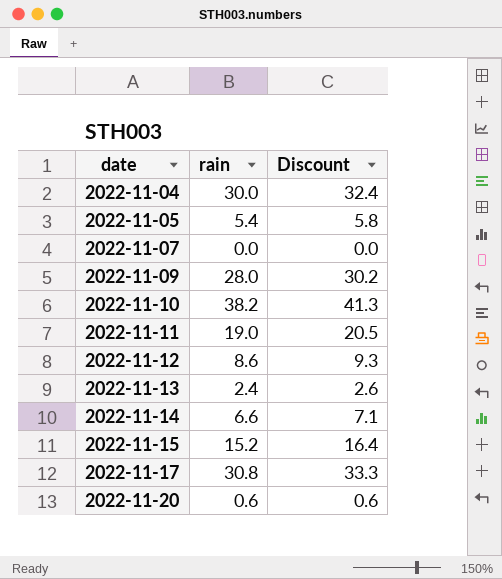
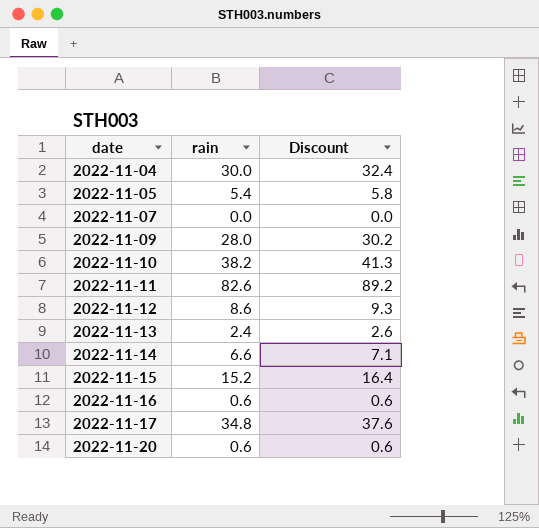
2022-11-11 | rain: 19.0 -> 82.6
2022-11-11 | Discount: 20.5 -> 89.2
row 2022-11-16: none -> 0.6 | 0.6
2022-11-17 | rain: 30.8 -> 34.8
2022-11-17 | Discount: 33.3 -> 37.6

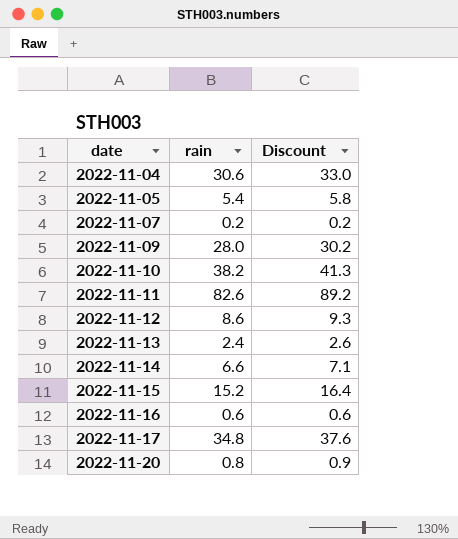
2022-11-04 | rain: 30.0 -> 30.6
2022-11-04 | Discount: 32.4 -> 33.0
2022-11-07 | rain: 0.0 -> 0.2
2022-11-07 | Discount: 0.0 -> 0.2
2022-11-20 | rain: 0.6 -> 0.8
2022-11-20 | Discount: 0.6 -> 0.9

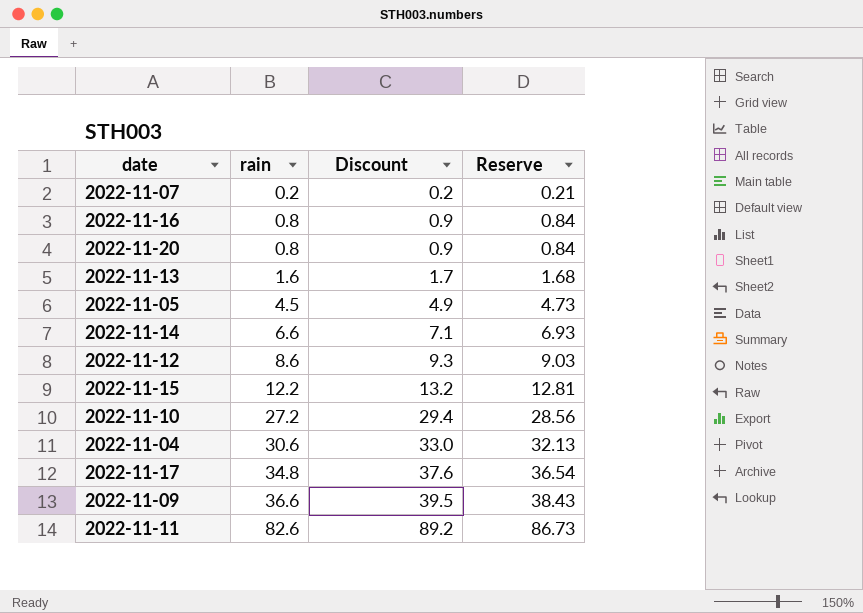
row order: date ascending -> rain ascending
column Reserve | formula: none -> [rain] * 1.05
2022-11-16 | rain: 0.6 -> 0.8
2022-11-16 | Discount: 0.6 -> 0.9
2022-11-13 | rain: 2.4 -> 1.6
2022-11-13 | Discount: 2.6 -> 1.7
2022-11-05 | rain: 5.4 -> 4.5
2022-11-05 | Discount: 5.8 -> 4.9
2022-11-15 | rain: 15.2 -> 12.2
2022-11-15 | Discount: 16.4 -> 13.2
2022-11-10 | rain: 38.2 -> 27.2
2022-11-10 | Discount: 41.3 -> 29.4
2022-11-09 | rain: 28.0 -> 36.6
2022-11-09 | Discount: 30.2 -> 39.5

